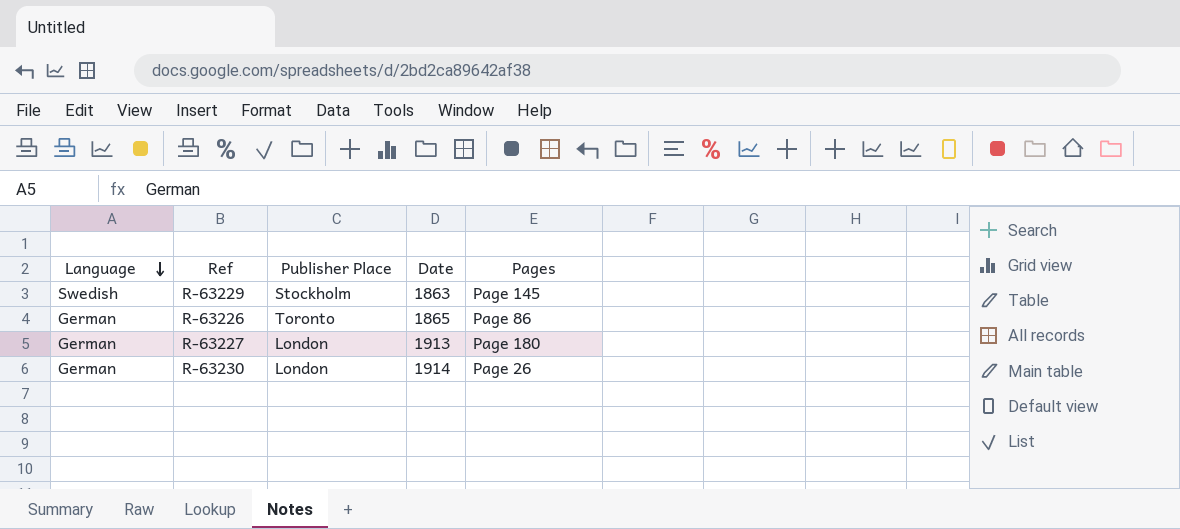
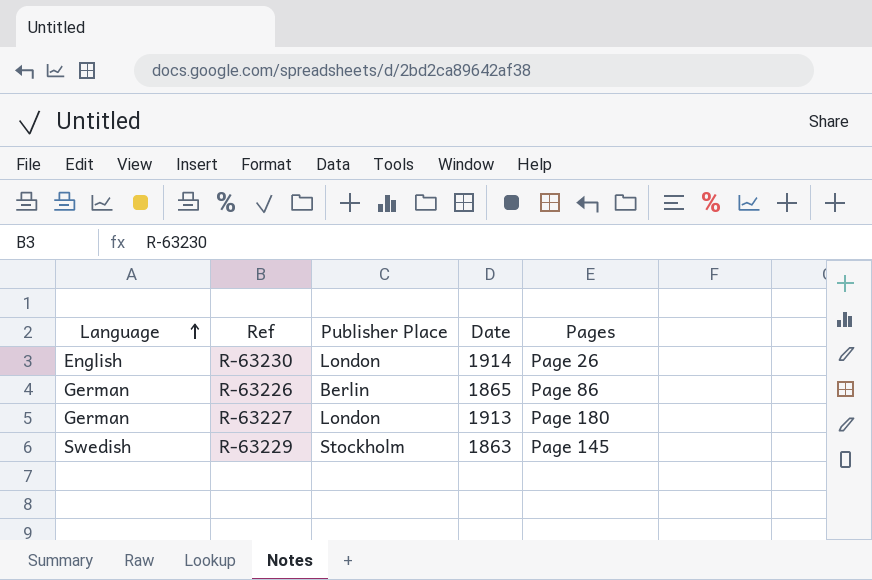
row order: Language descending -> Language ascending
R-63230 | Language: German -> English
R-63226 | Publisher Place: Toronto -> Berlin

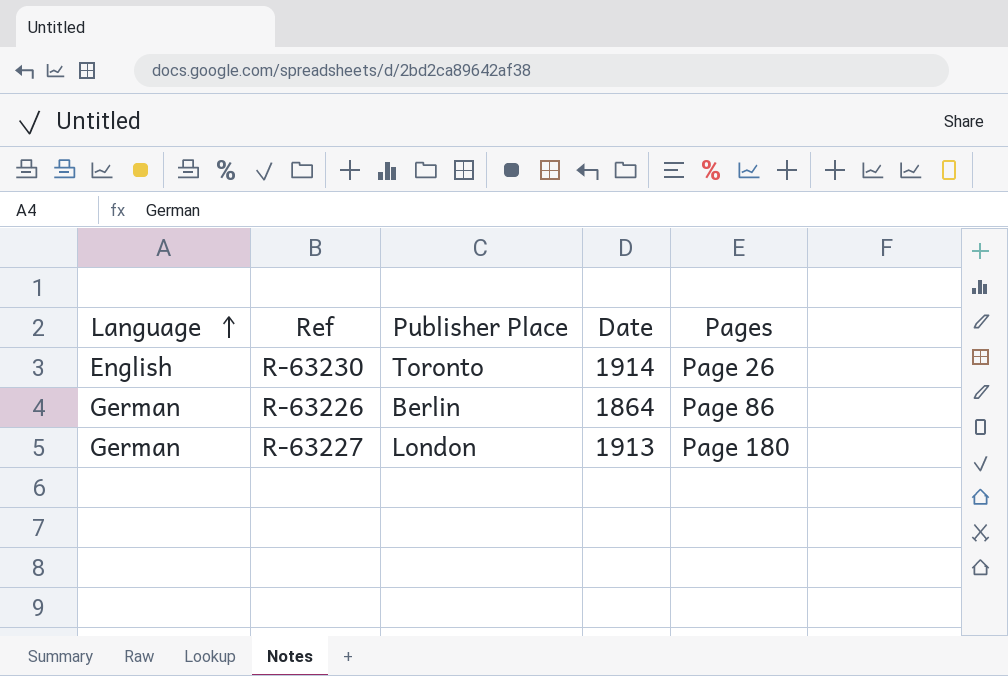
row R-63229: Swedish | Stockholm | 1863 | Page 145 -> none
R-63230 | Publisher Place: London -> Toronto
R-63226 | Date: 1865 -> 1864

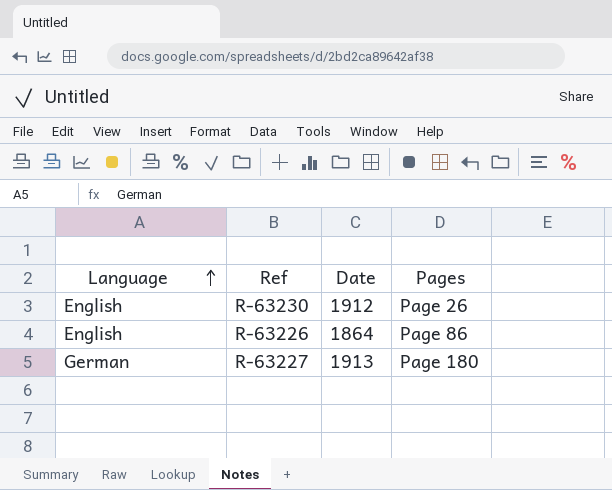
column Publisher Place | position: 3 -> none
R-63230 | Date: 1914 -> 1912
R-63226 | Language: German -> English

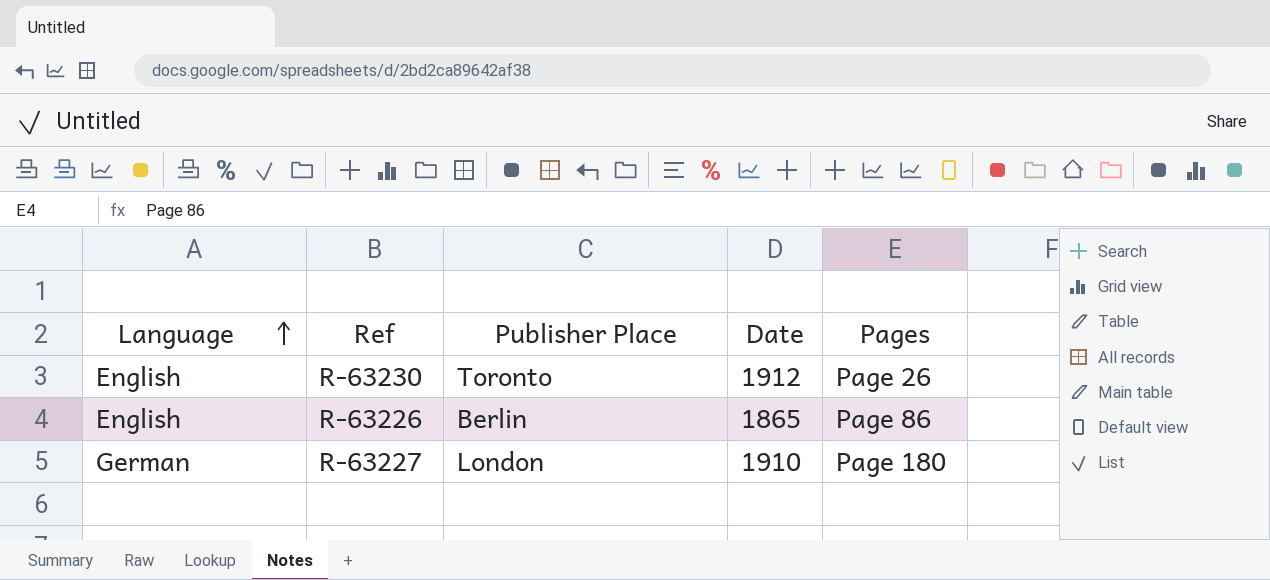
column Publisher Place | position: none -> 3
R-63226 | Date: 1864 -> 1865
R-63227 | Date: 1913 -> 1910

